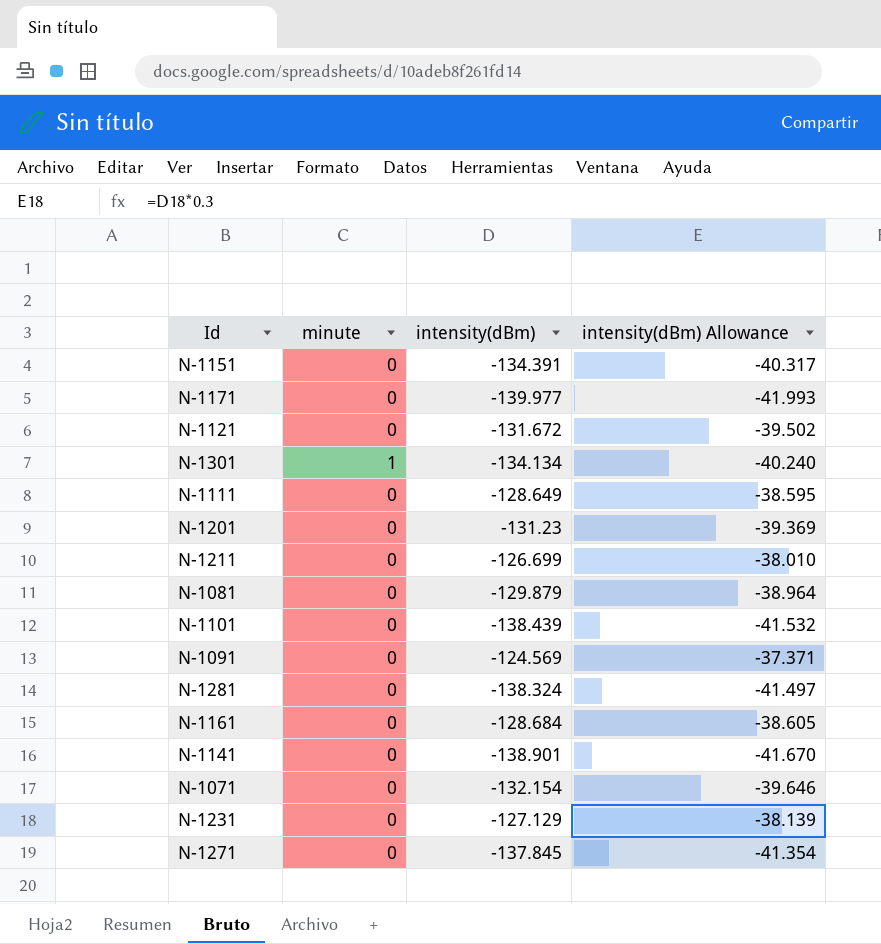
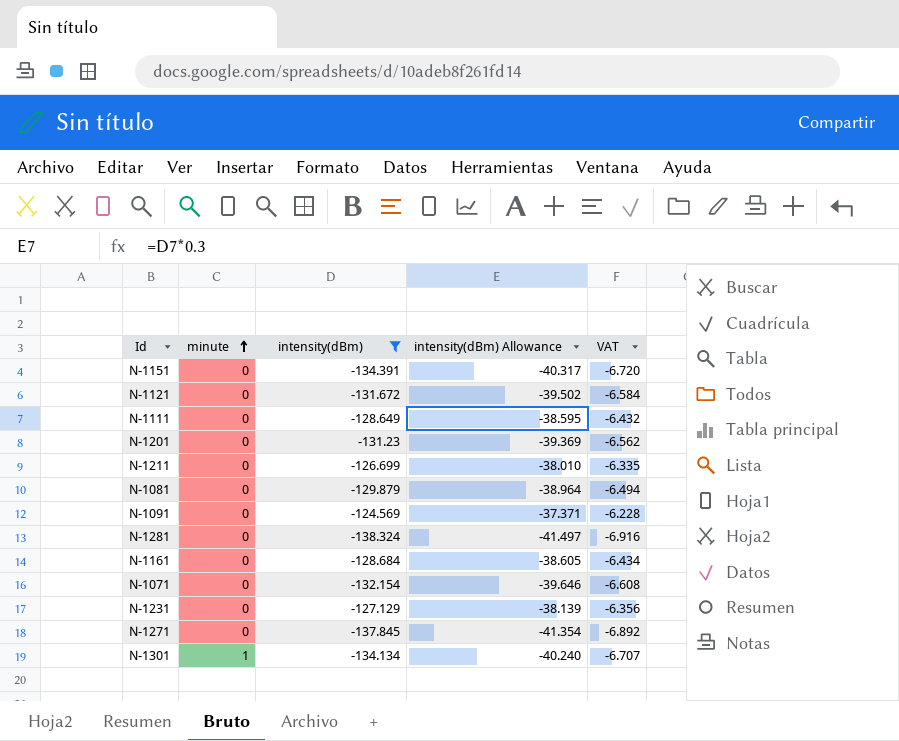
filter: none -> intensity(dBm) >= -138.324
row order: none -> minute ascending
column VAT | formula: none -> [intensity(dBm)] * 0.05

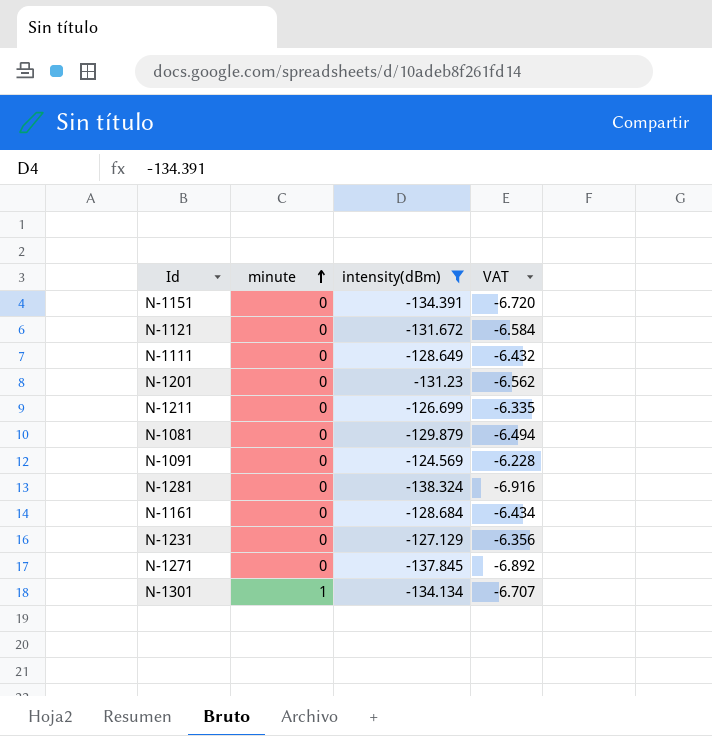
column intensity(dBm) Allowance | formula: [intensity(dBm)] * 0.3 -> none
row N-1071: 0 | -132.154 | -39.646 | -6.608 -> none

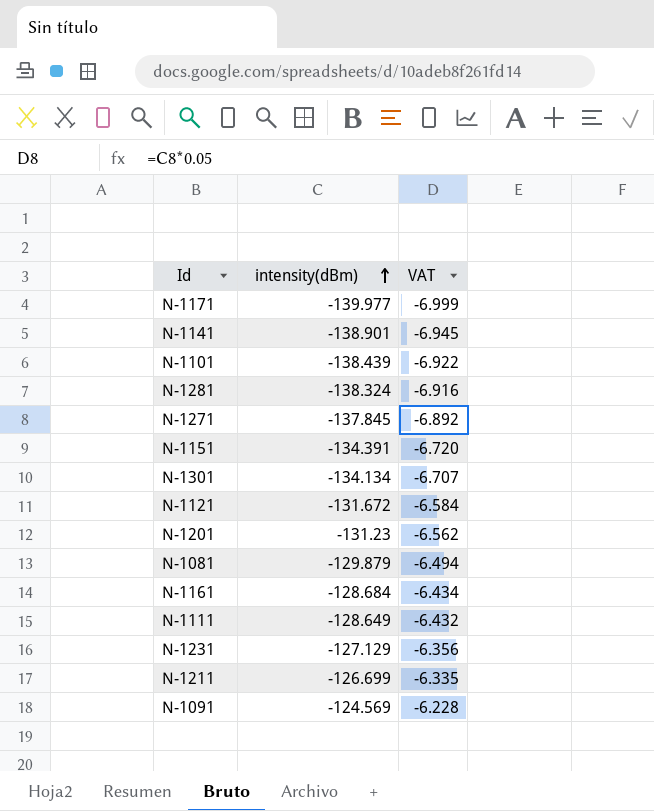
filter: intensity(dBm) >= -138.324 -> none
row order: minute ascending -> intensity(dBm) ascending
column minute | position: 2 -> none

